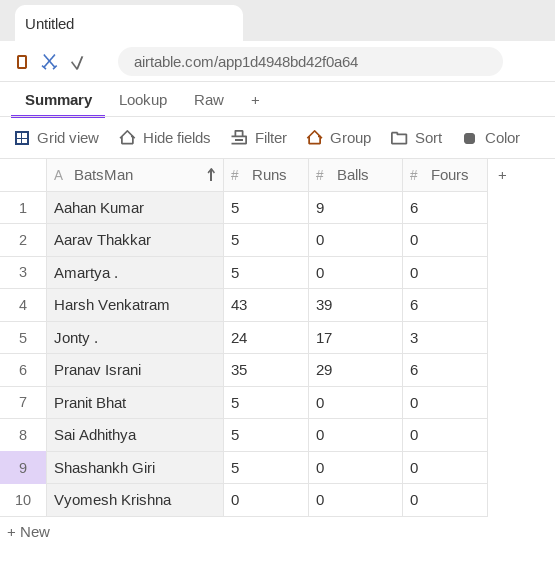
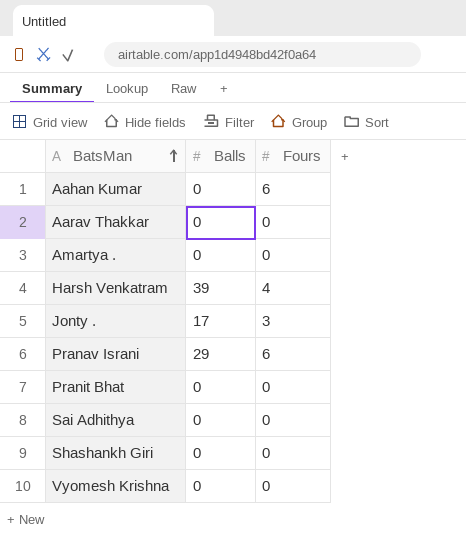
column Runs | position: 2 -> none
Aahan Kumar | Balls: 9 -> 0
Harsh Venkatram | Fours: 6 -> 4

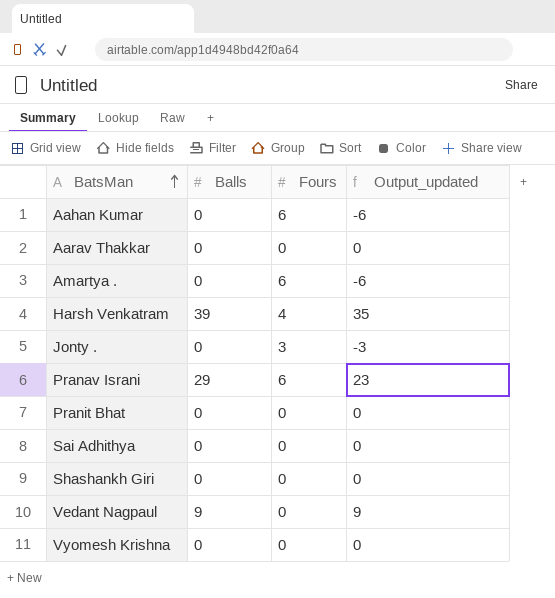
column Output_updated | formula: none -> [Balls] - [Fours]
Amartya . | Fours: 0 -> 6
Jonty . | Balls: 17 -> 0
row Vedant Nagpaul: none -> 9 | 0 | 9

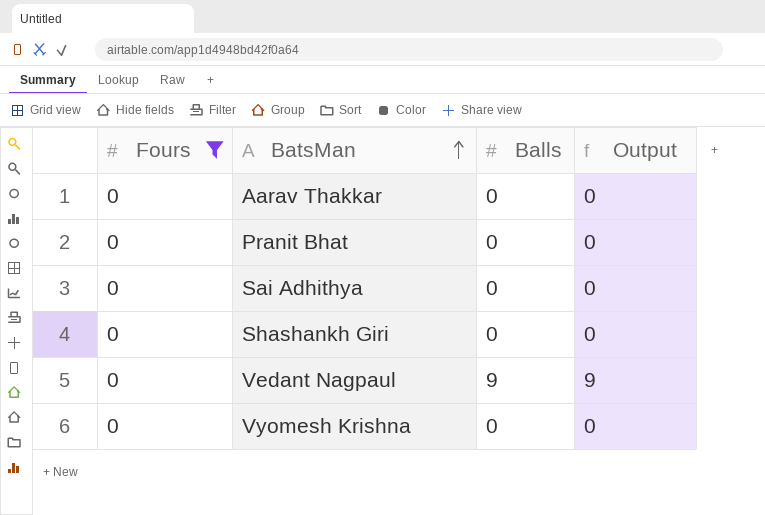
filter: none -> Fours = 0
column Fours | position: 3 -> 1
column name: Output_updated -> Output

